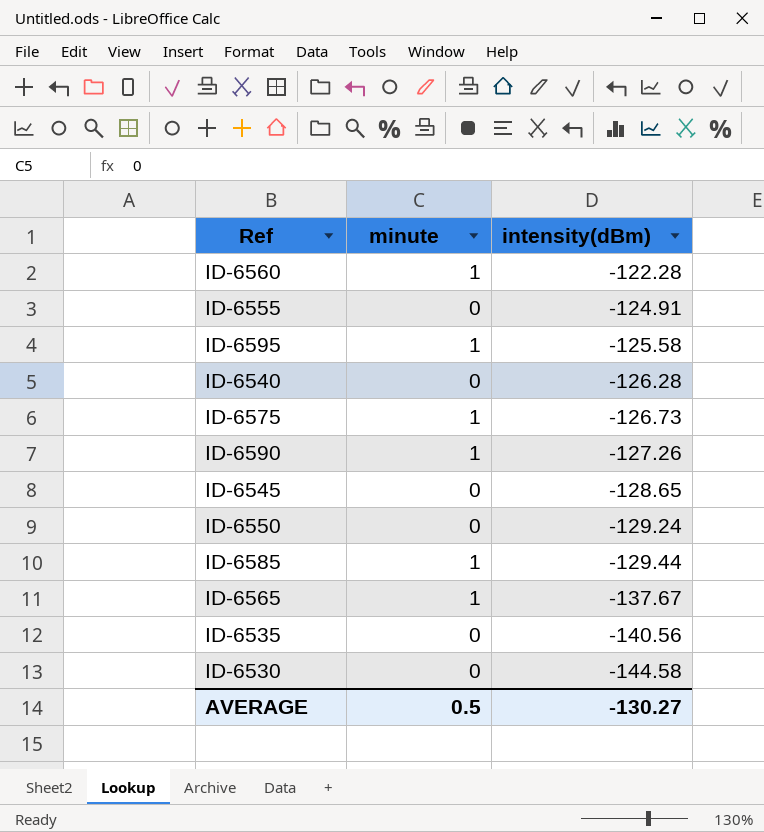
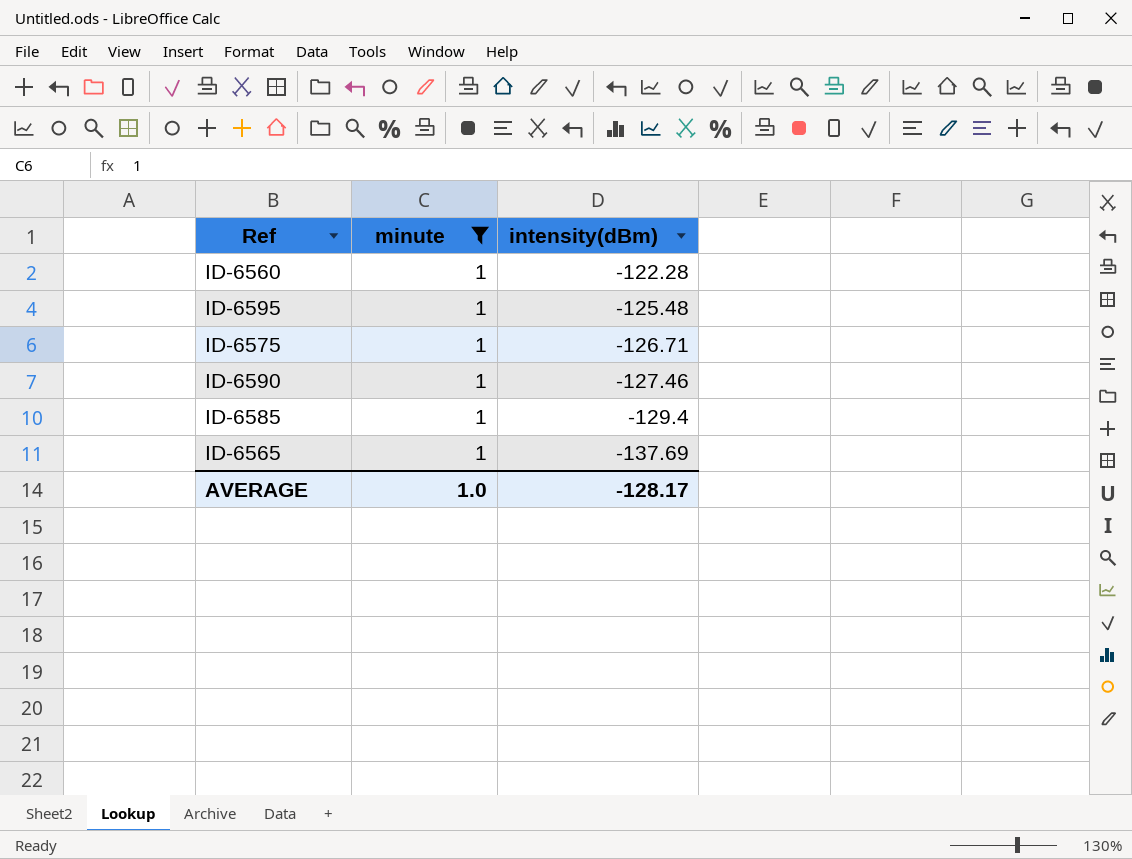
filter: none -> minute = 1
ID-6595 | intensity(dBm): -125.58 -> -125.48
ID-6575 | intensity(dBm): -126.73 -> -126.71
ID-6590 | intensity(dBm): -127.26 -> -127.46
ID-6585 | intensity(dBm): -129.44 -> -129.4
ID-6565 | intensity(dBm): -137.67 -> -137.69
AVERAGE | minute: 0.5 -> 1.0
AVERAGE | intensity(dBm): -130.27 -> -128.17

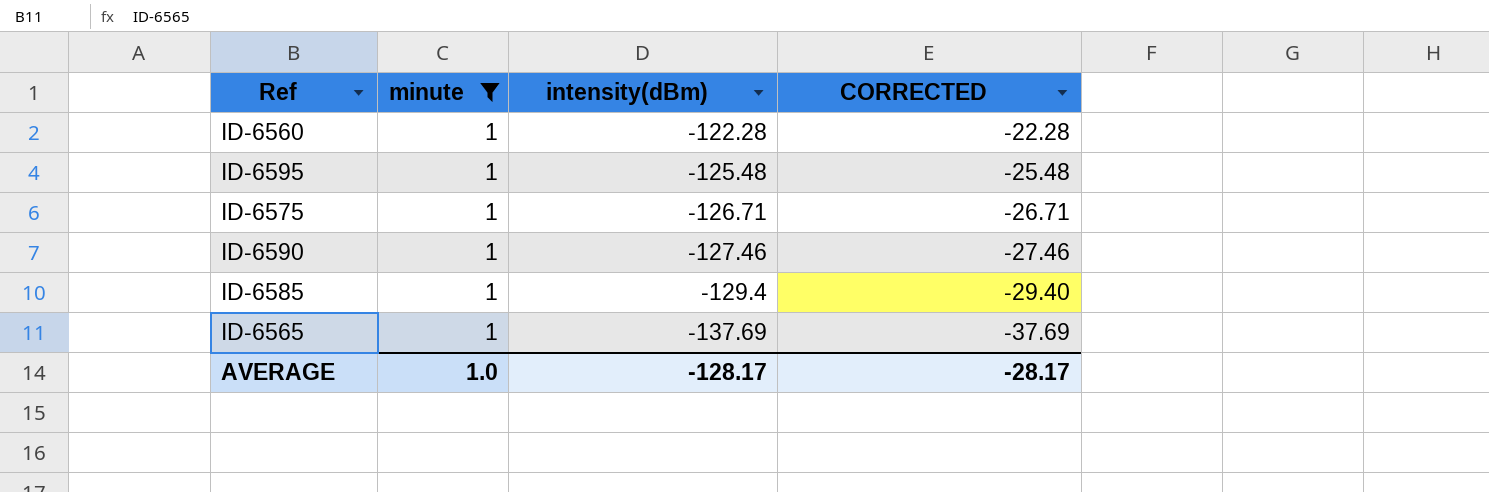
column CORRECTED | formula: none -> [intensity(dBm)] + 100

